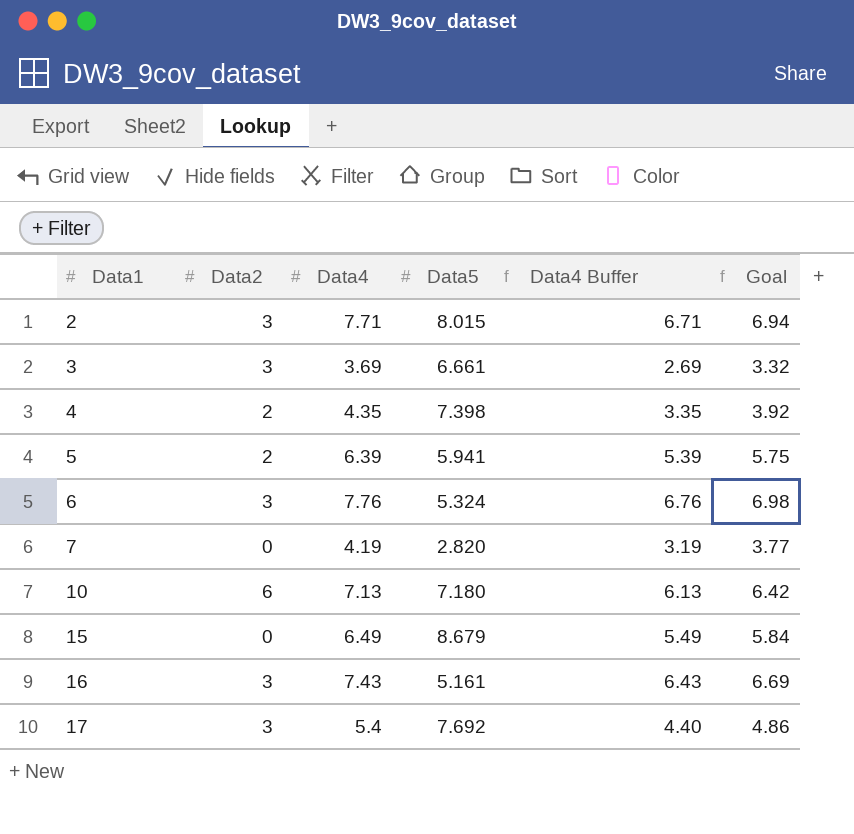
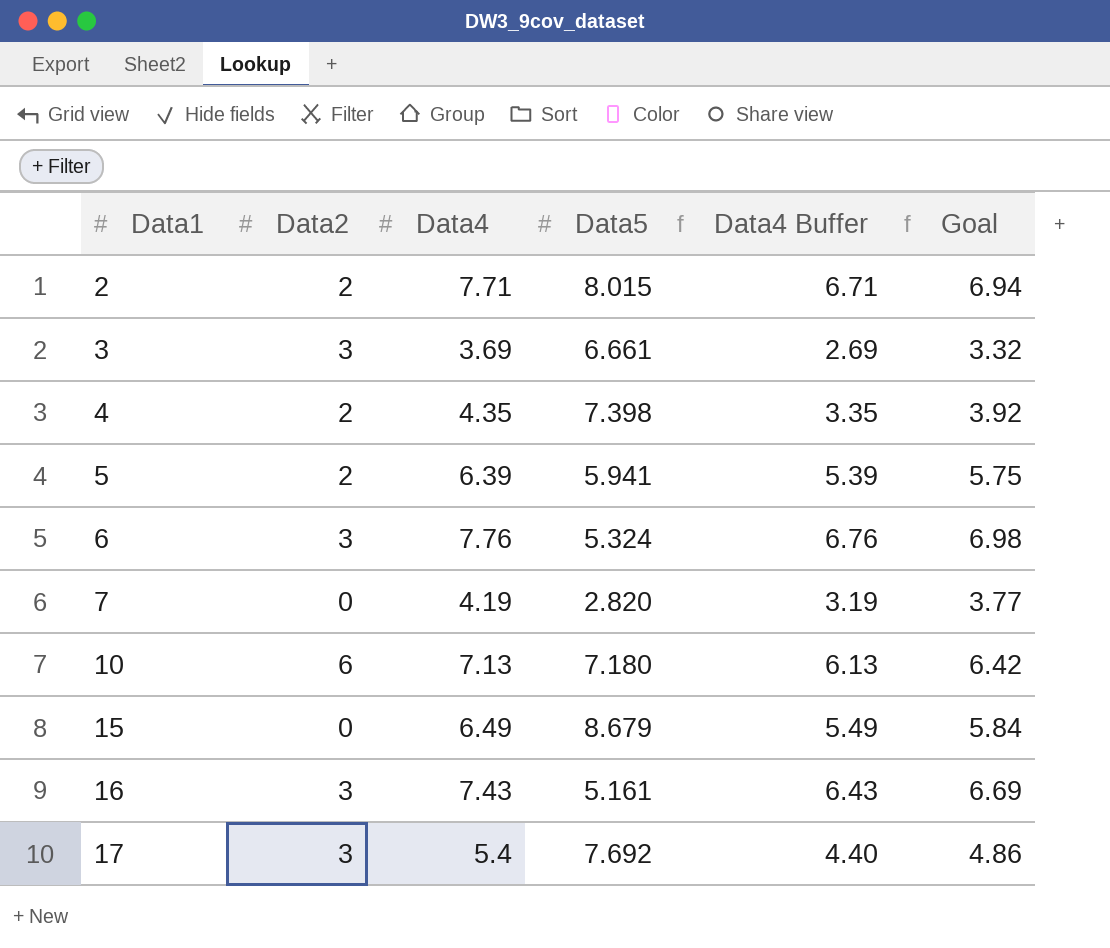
2 | Data2: 3 -> 2

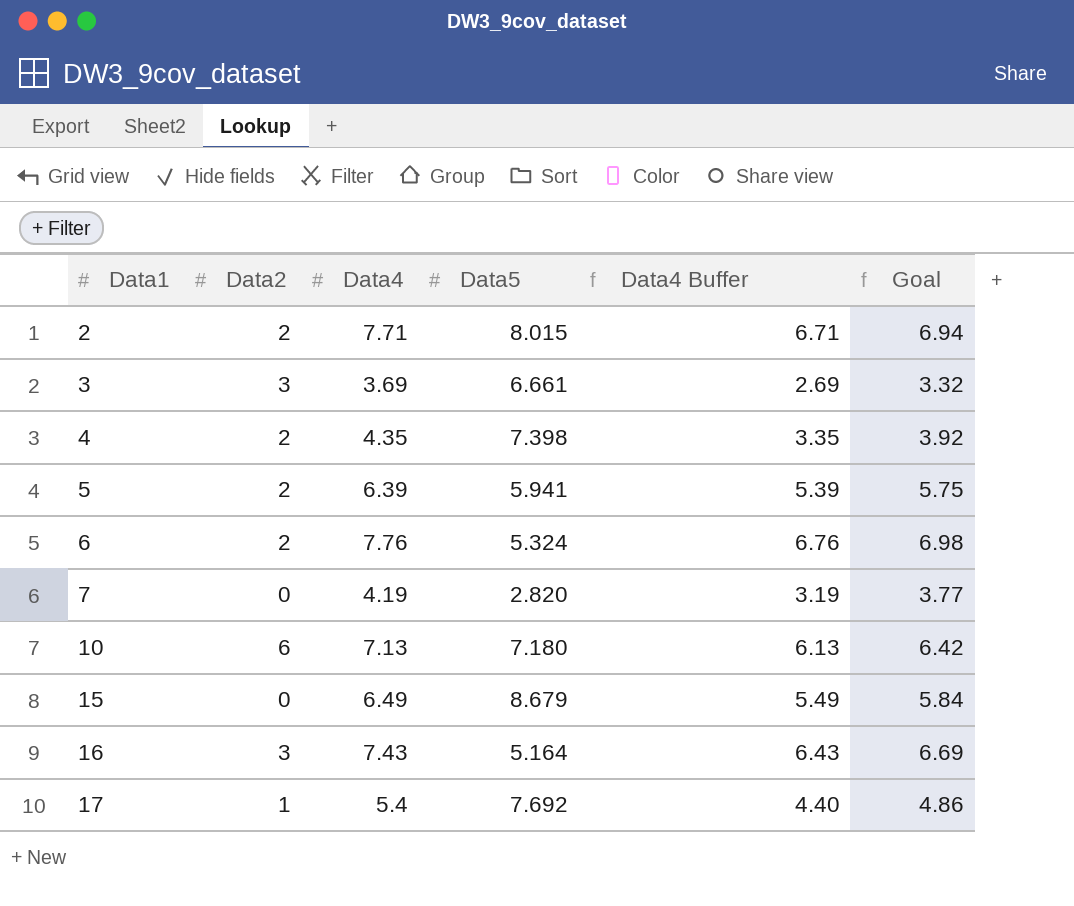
6 | Data2: 3 -> 2
16 | Data5: 5.161 -> 5.164
17 | Data2: 3 -> 1

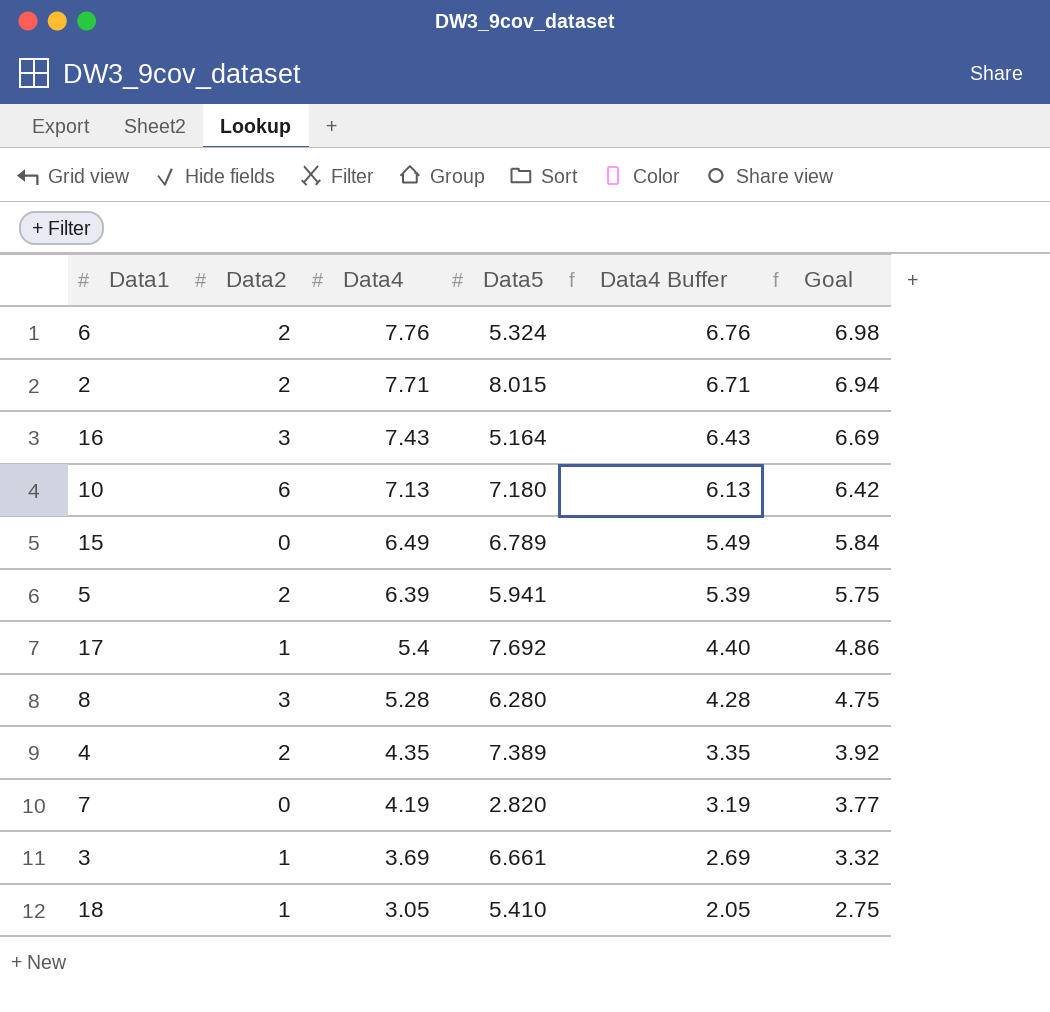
row order: Data1 ascending -> Data4 descending
15 | Data5: 8.679 -> 6.789
row 8: none -> 3 | 5.28 | 6.280 | 4.28 | 4.75
4 | Data5: 7.398 -> 7.389
3 | Data2: 3 -> 1
row 18: none -> 1 | 3.05 | 5.410 | 2.05 | 2.75

